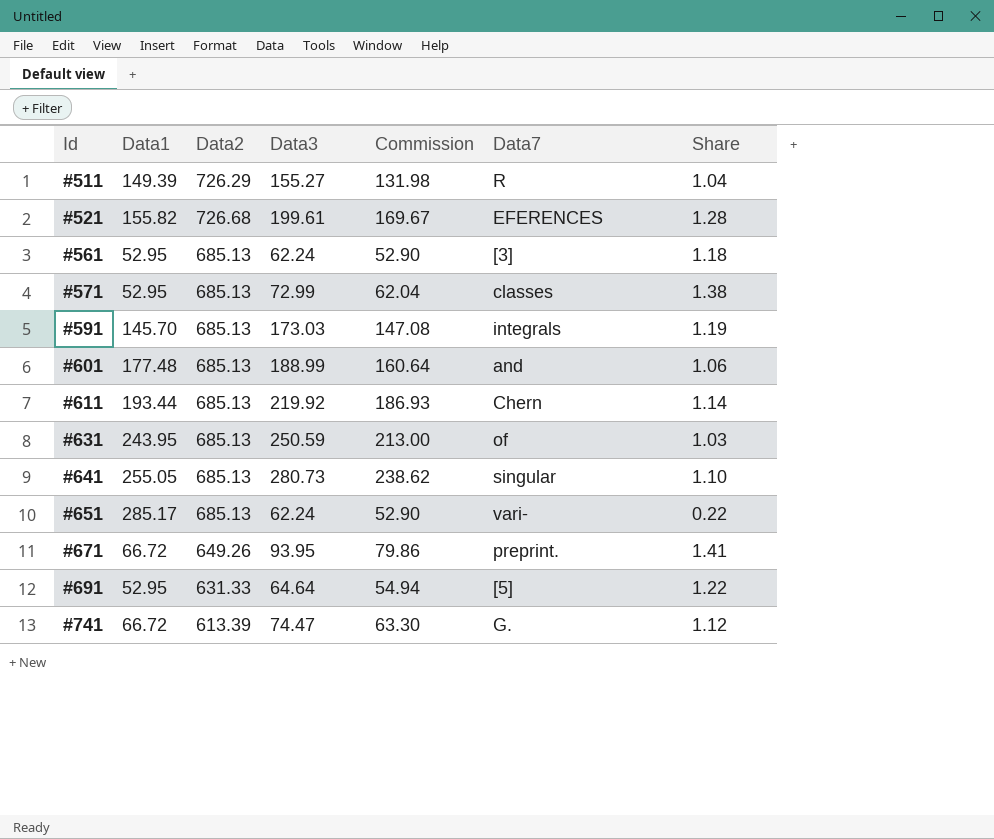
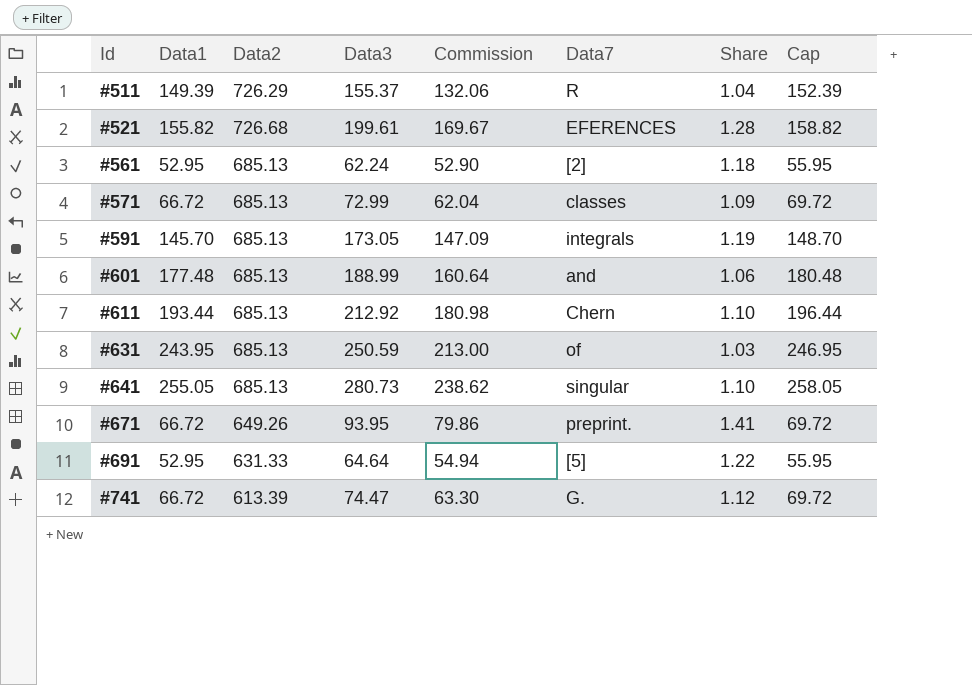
column Cap | formula: none -> [Data1] + 3
row #651: 285.17 | 685.13 | 62.24 | 52.90 | vari- | 0.22 -> none
#511 | Data3: 155.27 -> 155.37
#511 | Commission: 131.98 -> 132.06
#561 | Data7: [3] -> [2]
#571 | Data1: 52.95 -> 66.72
#571 | Share: 1.38 -> 1.09
#591 | Data3: 173.03 -> 173.05
#591 | Commission: 147.08 -> 147.09
#611 | Data3: 219.92 -> 212.92
#611 | Commission: 186.93 -> 180.98
#611 | Share: 1.14 -> 1.10

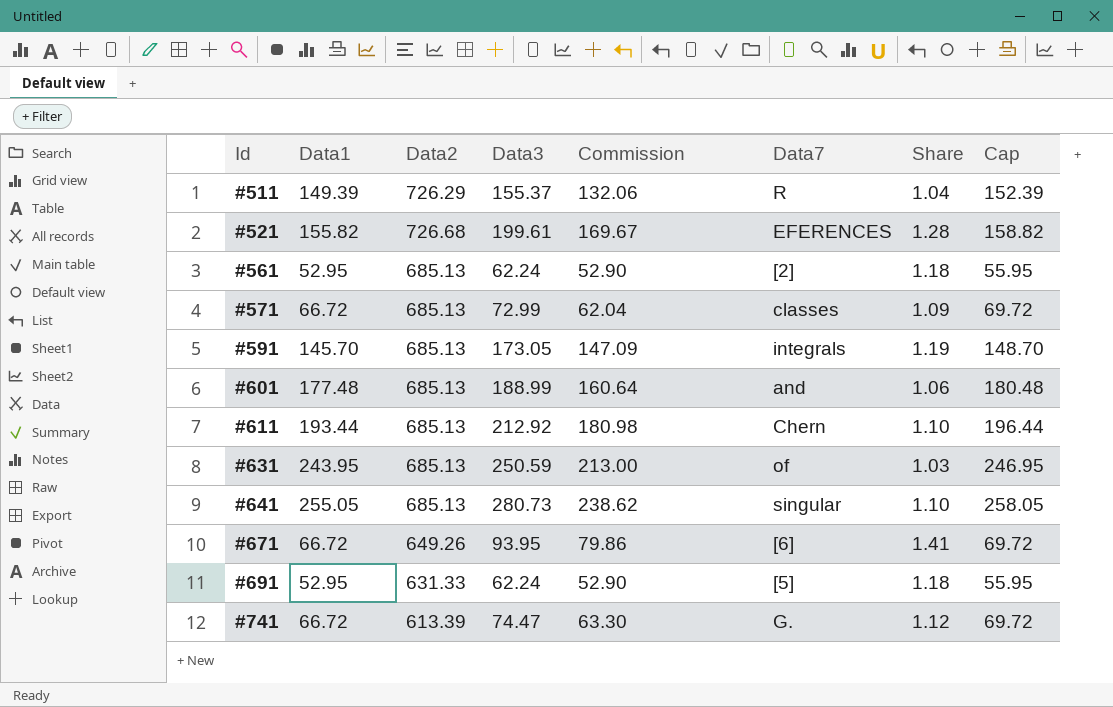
#671 | Data7: preprint. -> [6]
#691 | Data3: 64.64 -> 62.24
#691 | Commission: 54.94 -> 52.90
#691 | Share: 1.22 -> 1.18

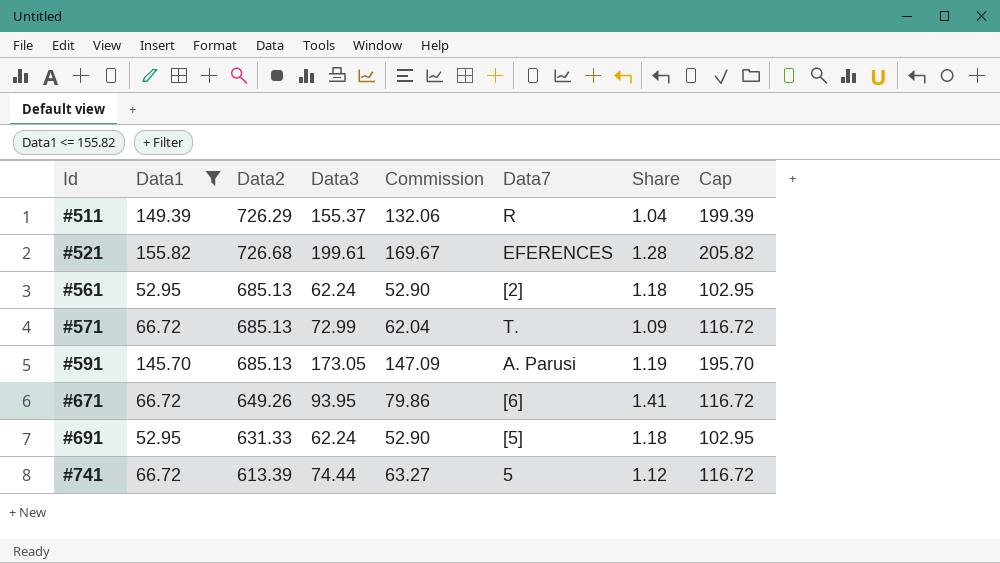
filter: none -> Data1 <= 155.82
column Cap | formula: [Data1] + 3 -> [Data1] + 50
#571 | Data7: classes -> T.
#591 | Data7: integrals -> A. Parusi
#741 | Data3: 74.47 -> 74.44
#741 | Commission: 63.30 -> 63.27
#741 | Data7: G. -> 5

